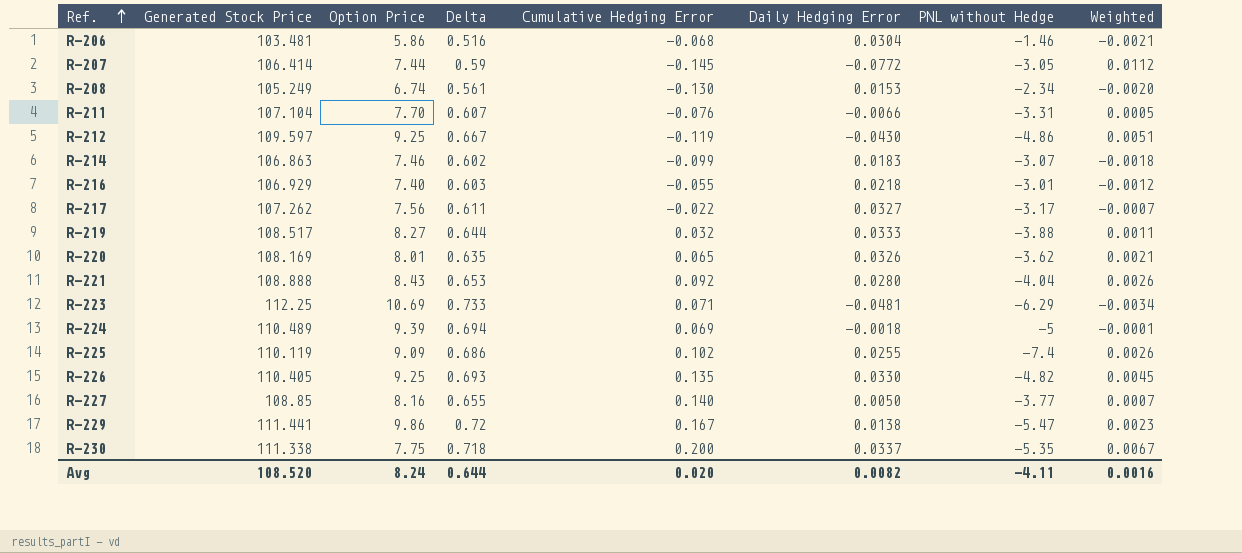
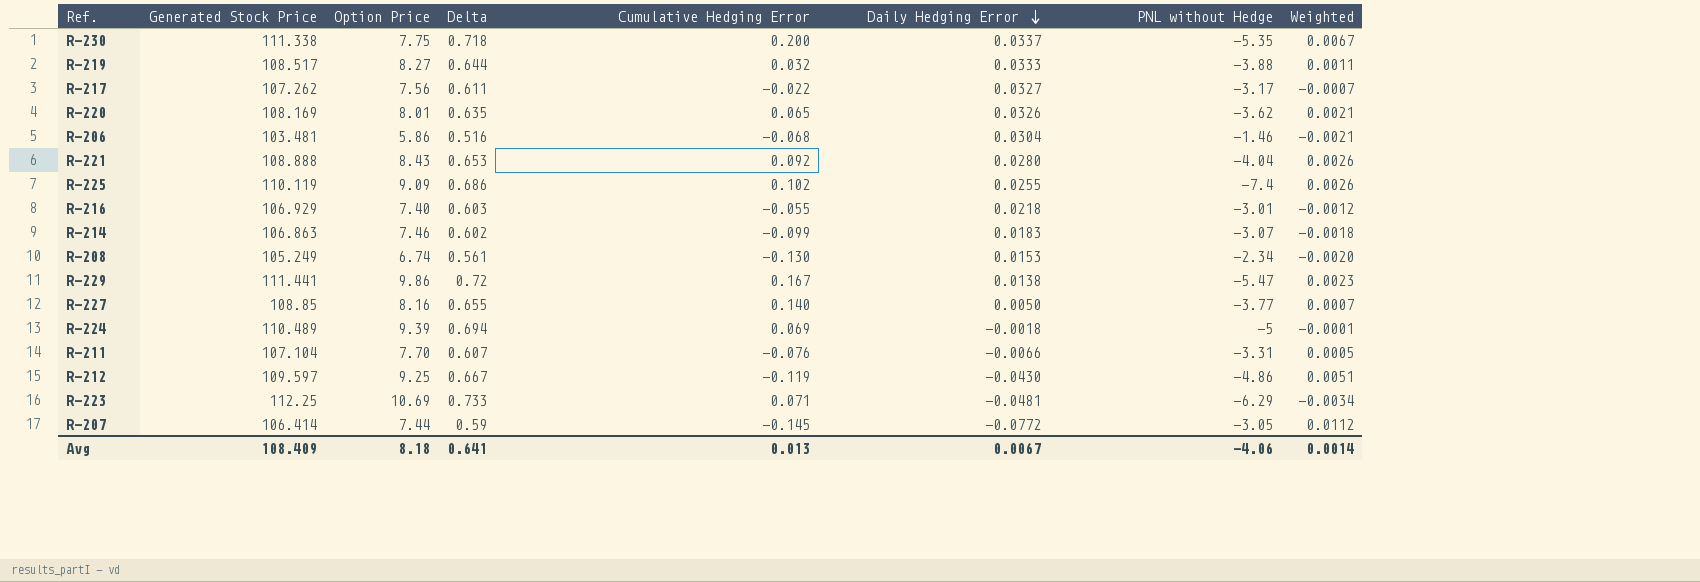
row order: Ref. ascending -> Daily Hedging Error descending
row R-226: 110.405 | 9.25 | 0.693 | 0.135 | 0.0330 | -4.82 | 0.0045 -> none
Avg | Generated Stock Price: 108.520 -> 108.409
Avg | Option Price: 8.24 -> 8.18
Avg | Delta: 0.644 -> 0.641
Avg | Cumulative Hedging Error: 0.020 -> 0.013
Avg | Daily Hedging Error: 0.0082 -> 0.0067
Avg | PNL without Hedge: -4.11 -> -4.06
Avg | Weighted: 0.0016 -> 0.0014

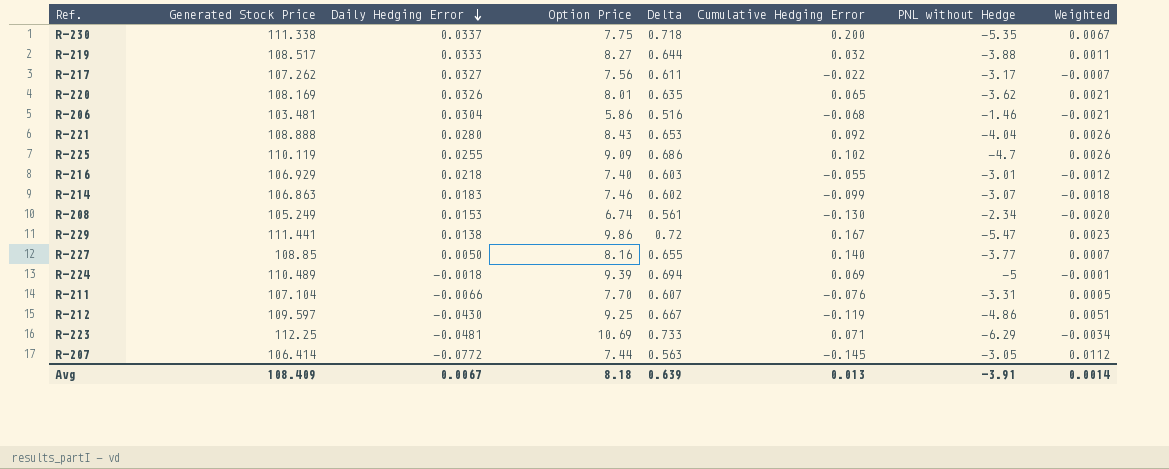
column Daily Hedging Error | position: 6 -> 3
R-225 | PNL without Hedge: -7.4 -> -4.7
R-207 | Delta: 0.59 -> 0.563
Avg | Delta: 0.641 -> 0.639
Avg | PNL without Hedge: -4.06 -> -3.91

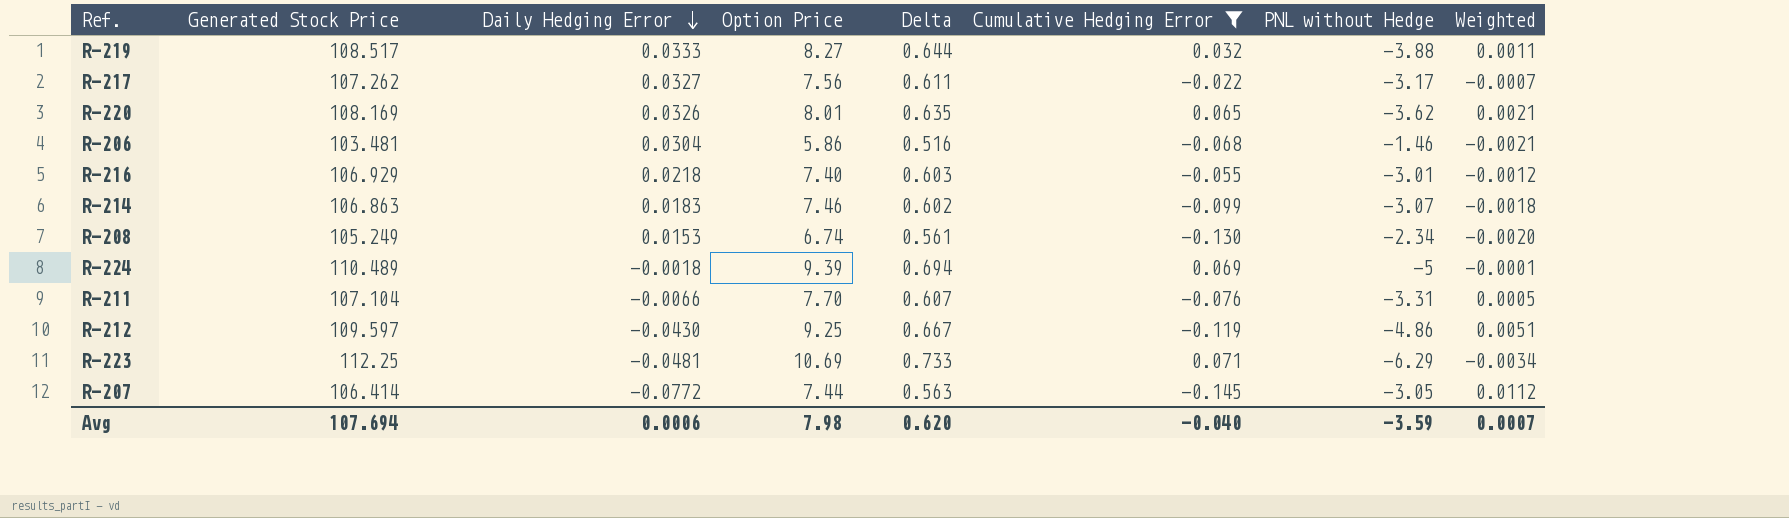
filter: none -> Cumulative Hedging Error <= 0.071
Avg | Generated Stock Price: 108.409 -> 107.694
Avg | Daily Hedging Error: 0.0067 -> 0.0006
Avg | Option Price: 8.18 -> 7.98
Avg | Delta: 0.639 -> 0.620
Avg | Cumulative Hedging Error: 0.013 -> -0.040
Avg | PNL without Hedge: -3.91 -> -3.59
Avg | Weighted: 0.0014 -> 0.0007

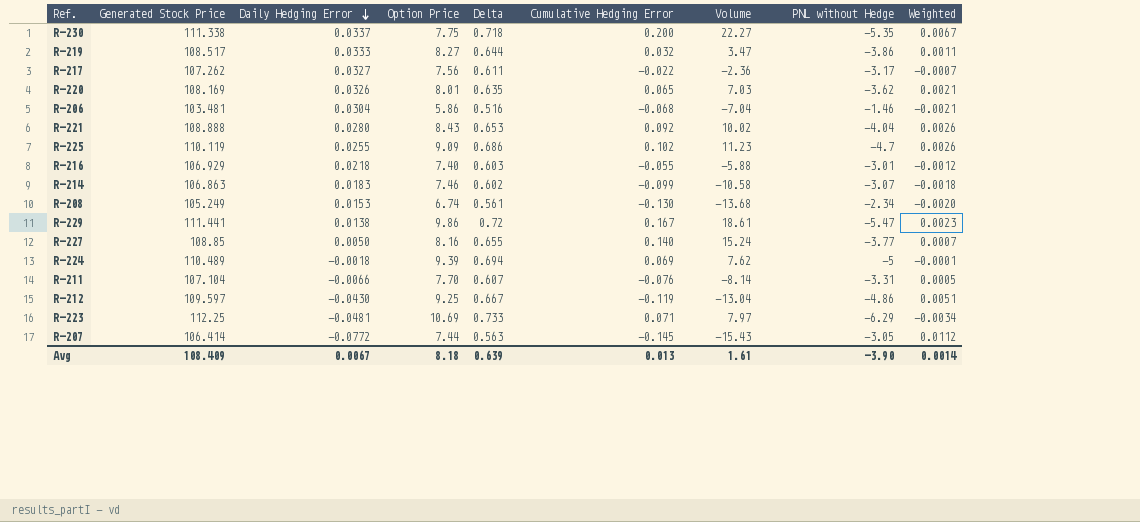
filter: Cumulative Hedging Error <= 0.071 -> none
column Volume | formula: none -> [Generated Stock Price] * [Cumulative Hedging Error]
R-219 | PNL without Hedge: -3.88 -> -3.86
Avg | Generated Stock Price: 107.694 -> 108.409
Avg | Daily Hedging Error: 0.0006 -> 0.0067
Avg | Option Price: 7.98 -> 8.18
Avg | Delta: 0.620 -> 0.639
Avg | Cumulative Hedging Error: -0.040 -> 0.013
Avg | PNL without Hedge: -3.59 -> -3.90
Avg | Weighted: 0.0007 -> 0.0014

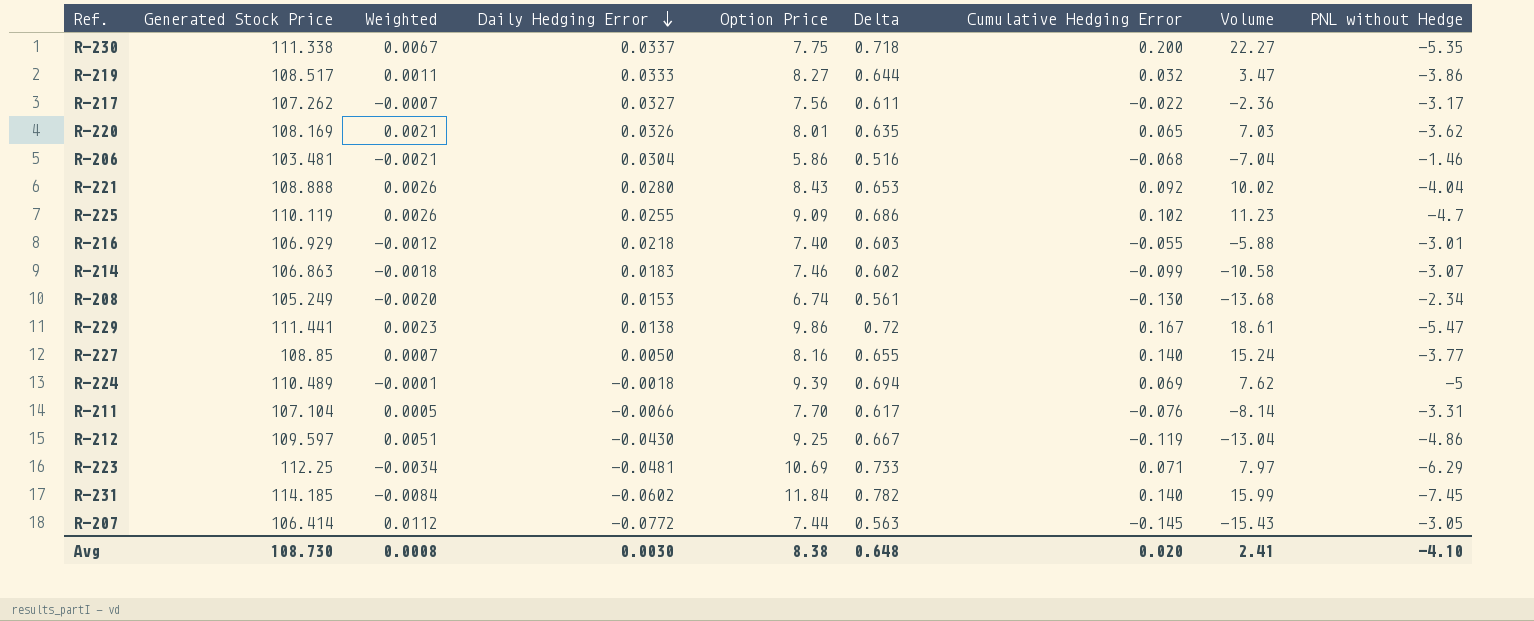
column Weighted | position: 9 -> 3
R-211 | Delta: 0.607 -> 0.617
row R-231: none -> 114.185 | -0.0084 | -0.0602 | 11.84 | 0.782 | 0.140 | 15.99 | -7.45
Avg | Generated Stock Price: 108.409 -> 108.730
Avg | Weighted: 0.0014 -> 0.0008
Avg | Daily Hedging Error: 0.0067 -> 0.0030
Avg | Option Price: 8.18 -> 8.38
Avg | Delta: 0.639 -> 0.648
Avg | Cumulative Hedging Error: 0.013 -> 0.020
Avg | Volume: 1.61 -> 2.41
Avg | PNL without Hedge: -3.90 -> -4.10

